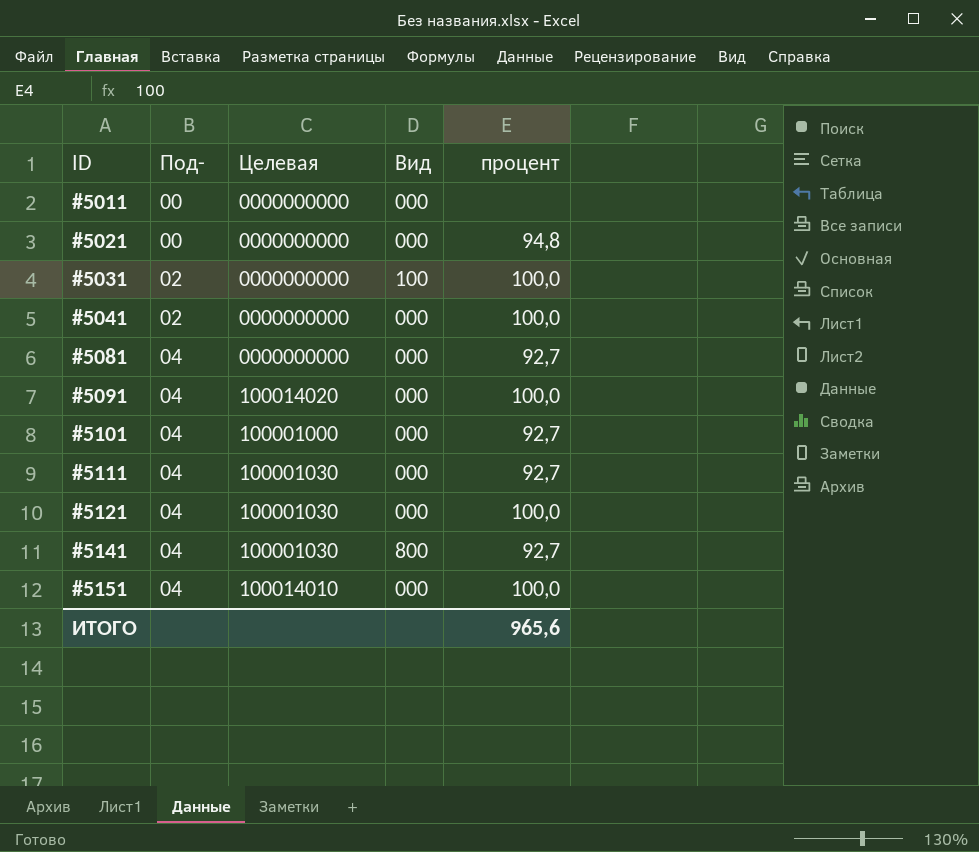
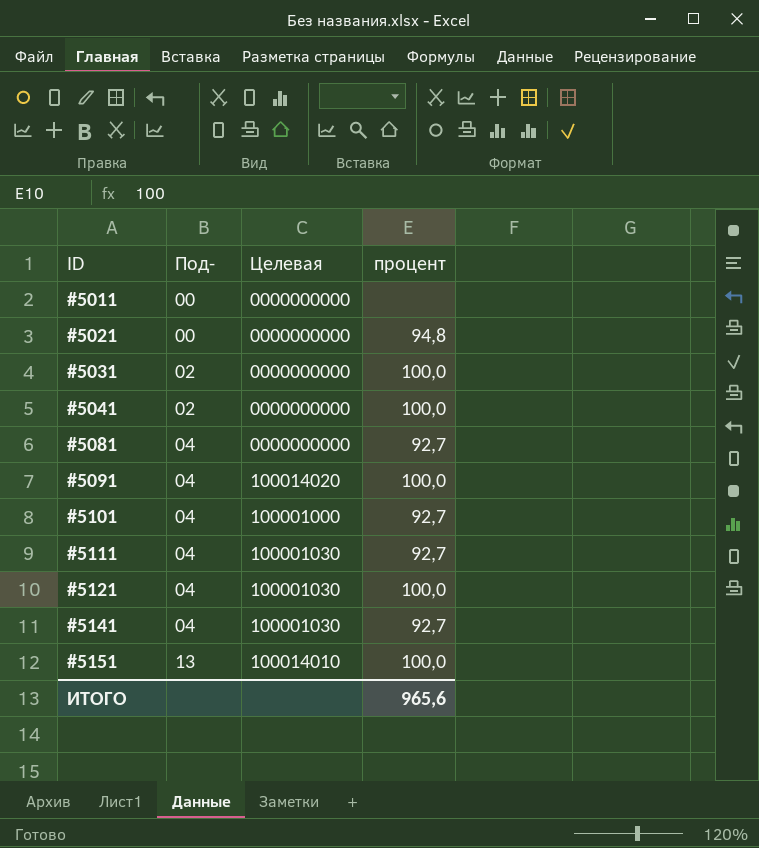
column Вид | position: 4 -> none
#5151 | Под-: 04 -> 13

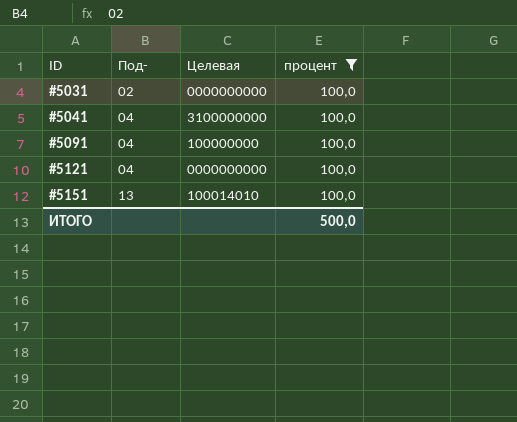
filter: none -> процент = 100,0
#5041 | Под-: 02 -> 04
#5041 | Целевая: 0000000000 -> 3100000000
#5091 | Целевая: 100014020 -> 100000000
#5121 | Целевая: 100001030 -> 0000000000
ИТОГО | процент: 965,6 -> 500,0

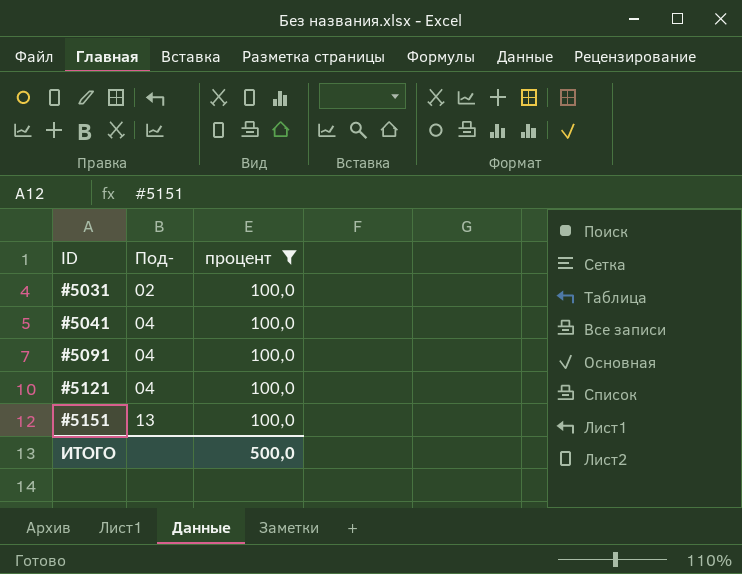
column Целевая | position: 3 -> none

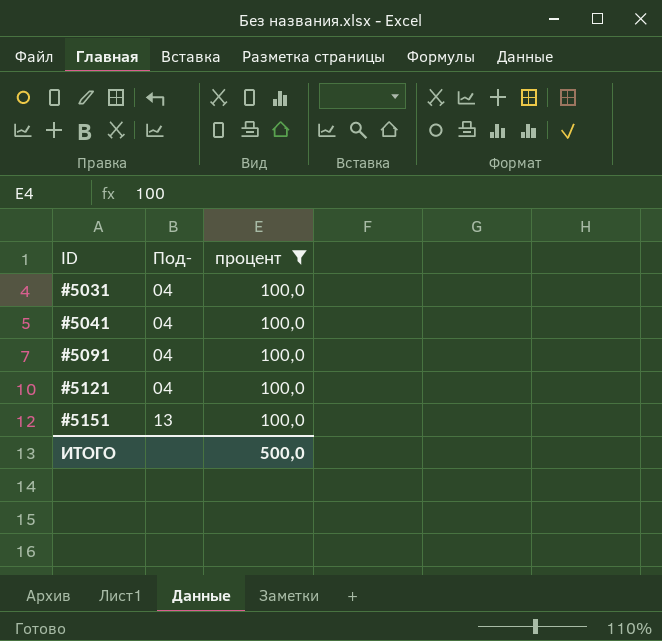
#5031 | Под-: 02 -> 04

